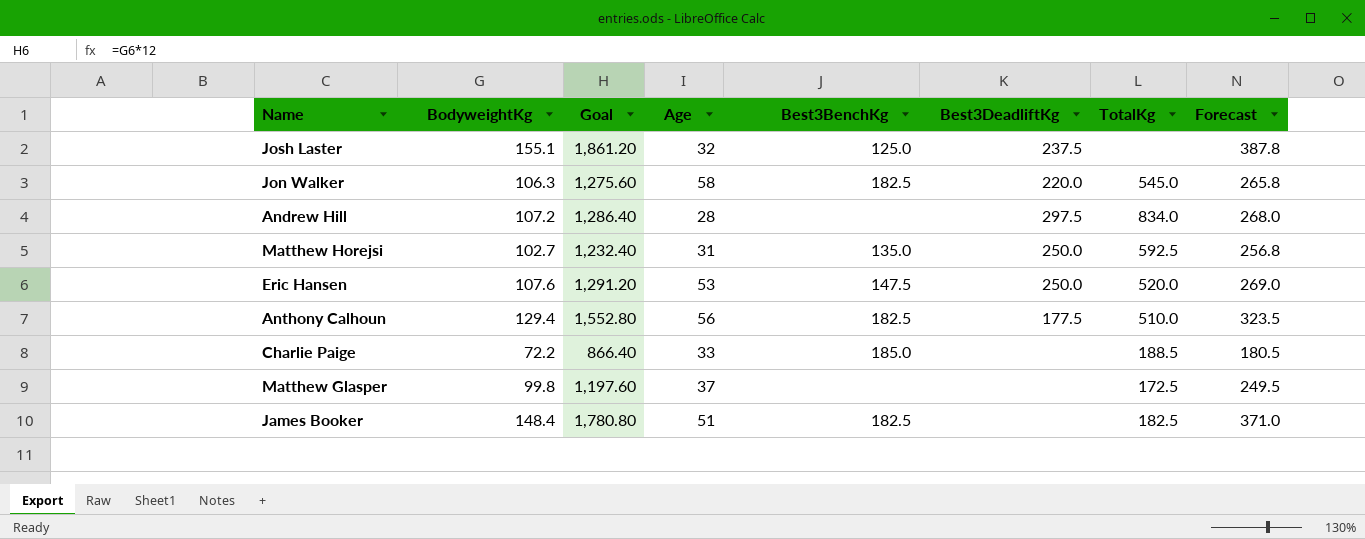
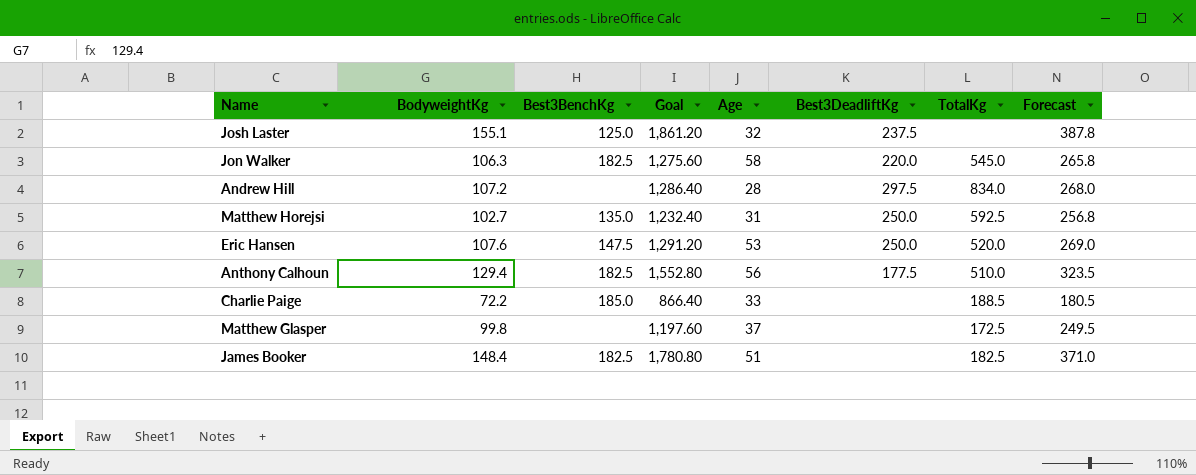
column Best3BenchKg | position: 5 -> 3

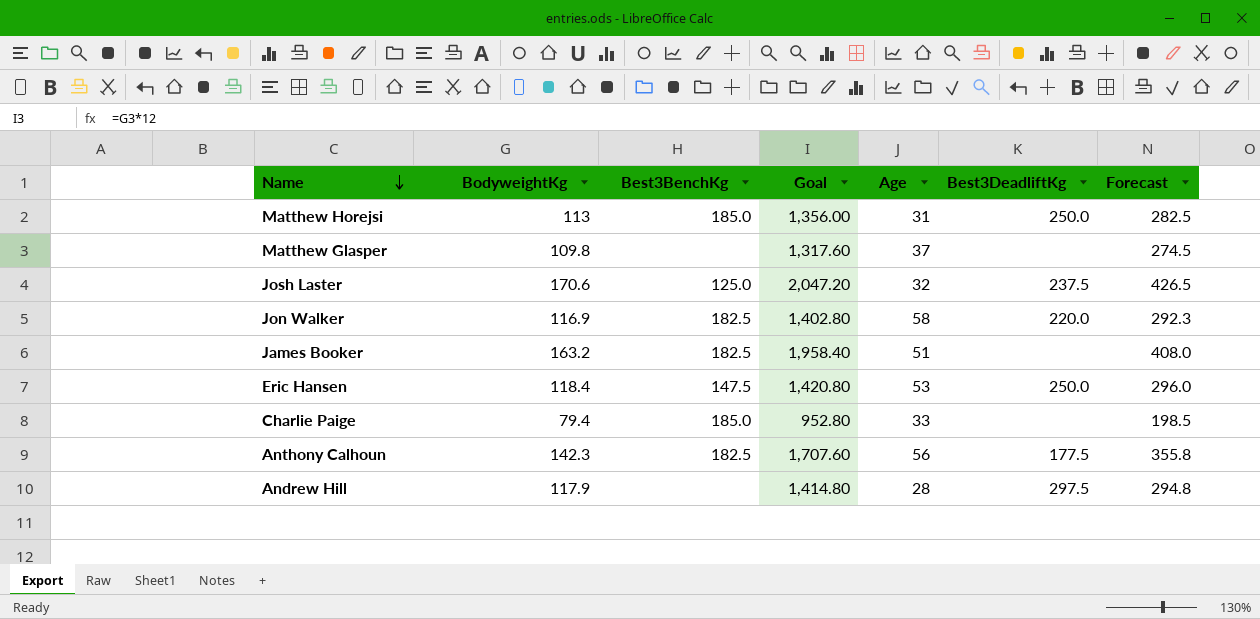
row order: none -> Name descending
column TotalKg | position: 7 -> none
Matthew Horejsi | BodyweightKg: 102.7 -> 113
Matthew Horejsi | Best3BenchKg: 135.0 -> 185.0
Matthew Horejsi | Goal: 1,232.40 -> 1,356.00
Matthew Horejsi | Forecast: 256.8 -> 282.5
Matthew Glasper | BodyweightKg: 99.8 -> 109.8
Matthew Glasper | Goal: 1,197.60 -> 1,317.60
Matthew Glasper | Forecast: 249.5 -> 274.5
Josh Laster | BodyweightKg: 155.1 -> 170.6
Josh Laster | Goal: 1,861.20 -> 2,047.20
Josh Laster | Forecast: 387.8 -> 426.5
Jon Walker | BodyweightKg: 106.3 -> 116.9
Jon Walker | Goal: 1,275.60 -> 1,402.80
Jon Walker | Forecast: 265.8 -> 292.3
James Booker | BodyweightKg: 148.4 -> 163.2
James Booker | Goal: 1,780.80 -> 1,958.40
James Booker | Forecast: 371.0 -> 408.0
Eric Hansen | BodyweightKg: 107.6 -> 118.4
Eric Hansen | Goal: 1,291.20 -> 1,420.80
Eric Hansen | Forecast: 269.0 -> 296.0
Charlie Paige | BodyweightKg: 72.2 -> 79.4
Charlie Paige | Goal: 866.40 -> 952.80
Charlie Paige | Forecast: 180.5 -> 198.5
Anthony Calhoun | BodyweightKg: 129.4 -> 142.3
Anthony Calhoun | Goal: 1,552.80 -> 1,707.60
Anthony Calhoun | Forecast: 323.5 -> 355.8
Andrew Hill | BodyweightKg: 107.2 -> 117.9
Andrew Hill | Goal: 1,286.40 -> 1,414.80
Andrew Hill | Forecast: 268.0 -> 294.8

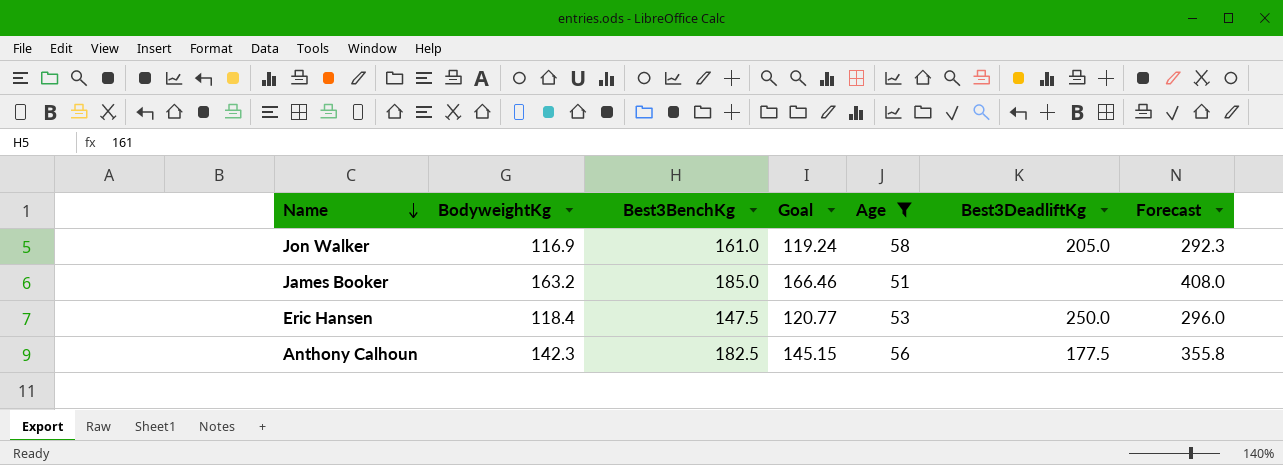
filter: none -> Age >= 51
column Goal | formula: [BodyweightKg] * 12 -> [BodyweightKg] * 1.02
Jon Walker | Best3BenchKg: 182.5 -> 161.0
Jon Walker | Best3DeadliftKg: 220.0 -> 205.0
James Booker | Best3BenchKg: 182.5 -> 185.0

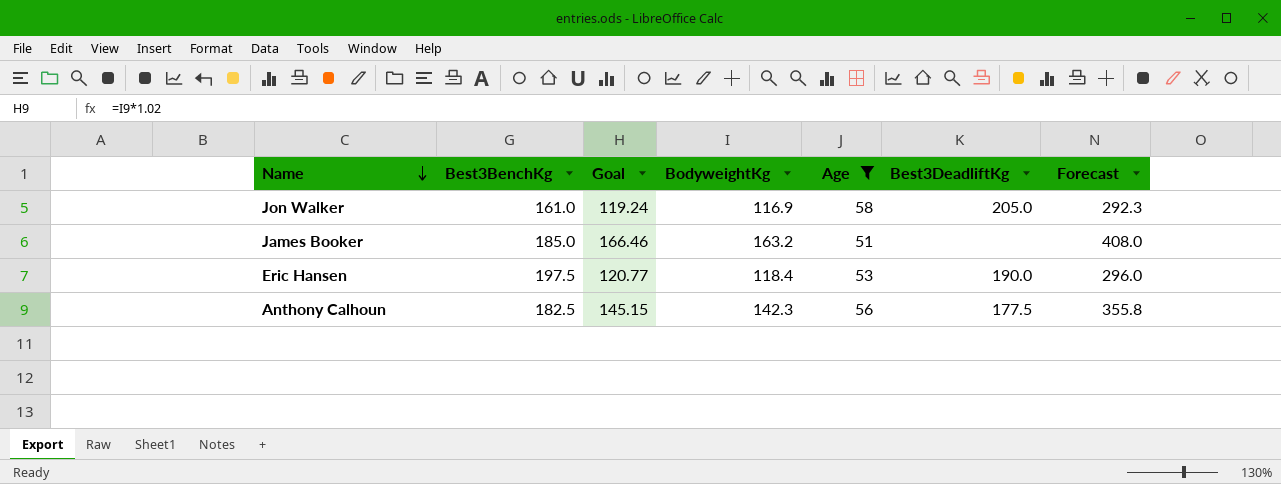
column BodyweightKg | position: 2 -> 4
Eric Hansen | Best3BenchKg: 147.5 -> 197.5
Eric Hansen | Best3DeadliftKg: 250.0 -> 190.0

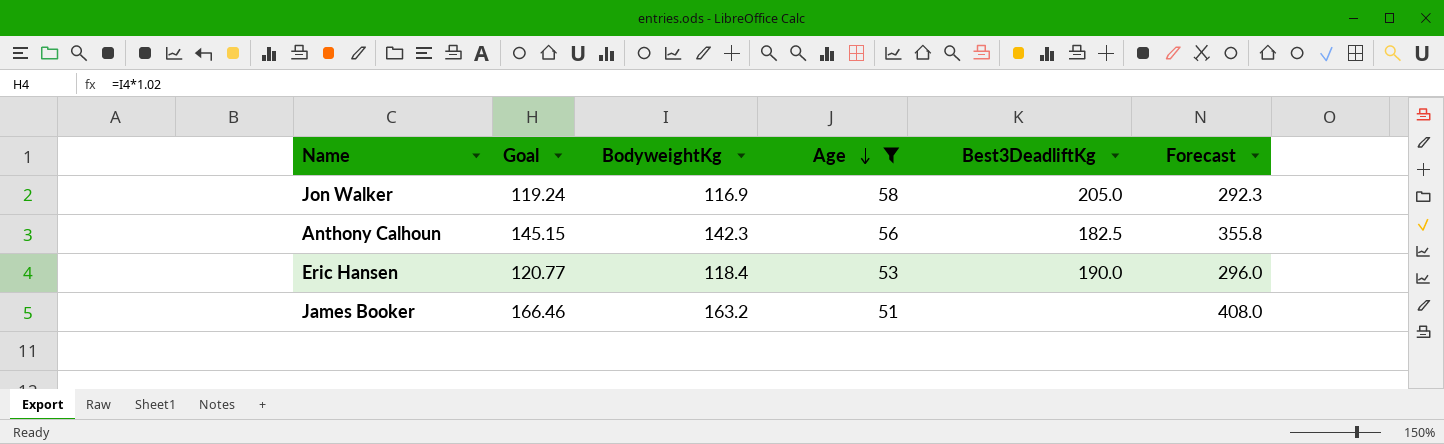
row order: Name descending -> Age descending
column Best3BenchKg | position: 2 -> none
Anthony Calhoun | Best3DeadliftKg: 177.5 -> 182.5

